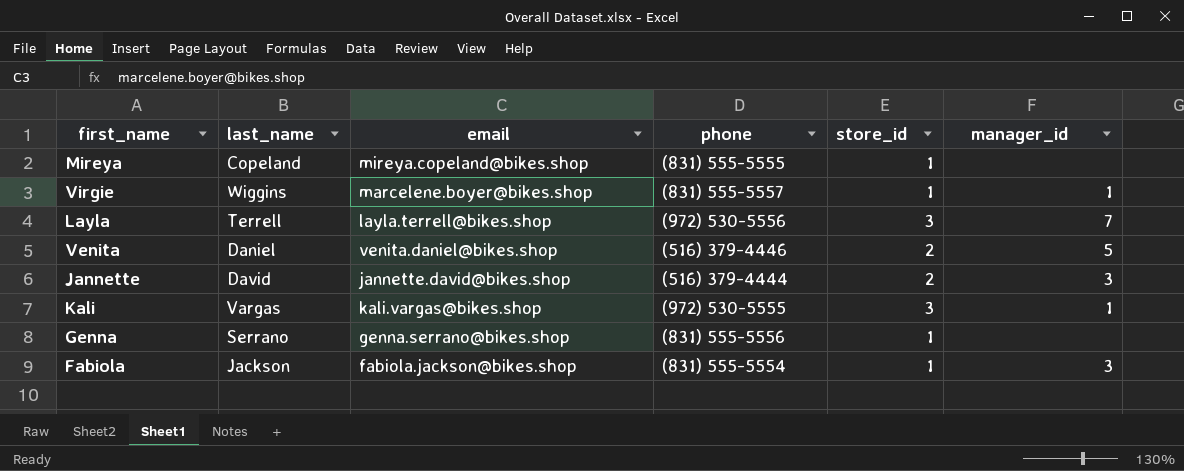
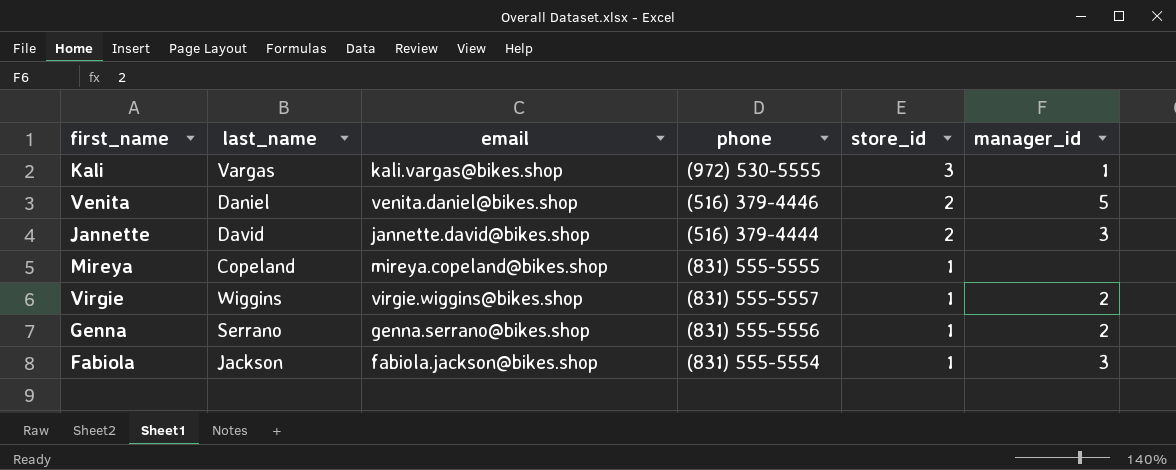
row order: none -> store_id descending
row Layla: Terrell | layla.terrell@bikes.shop | (972) 530-5556 | 3 | 7 -> none
Virgie | email: marcelene.boyer@bikes.shop -> virgie.wiggins@bikes.shop
Virgie | manager_id: 1 -> 2
Genna | manager_id: none -> 2

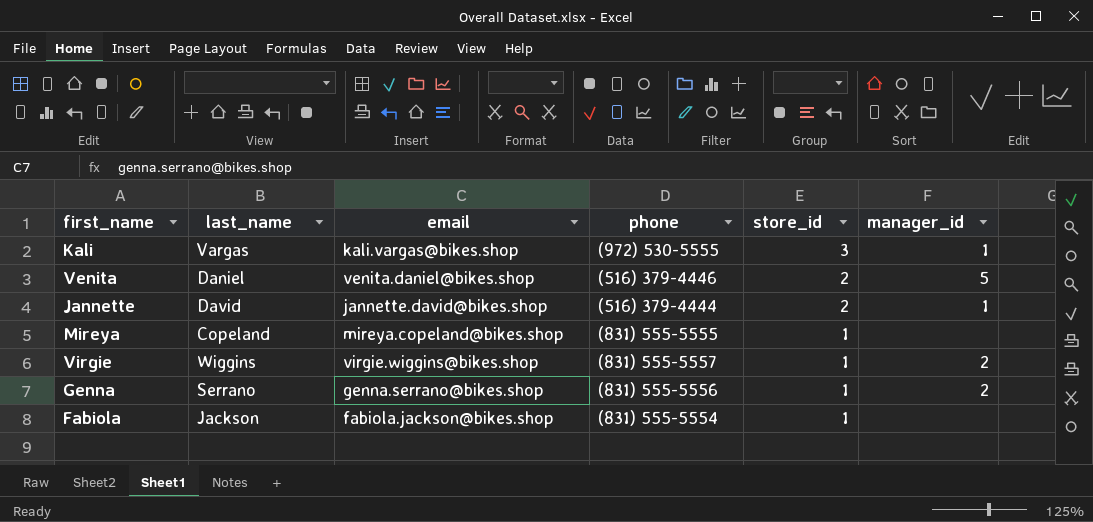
Jannette | manager_id: 3 -> 1
Fabiola | manager_id: 3 -> none

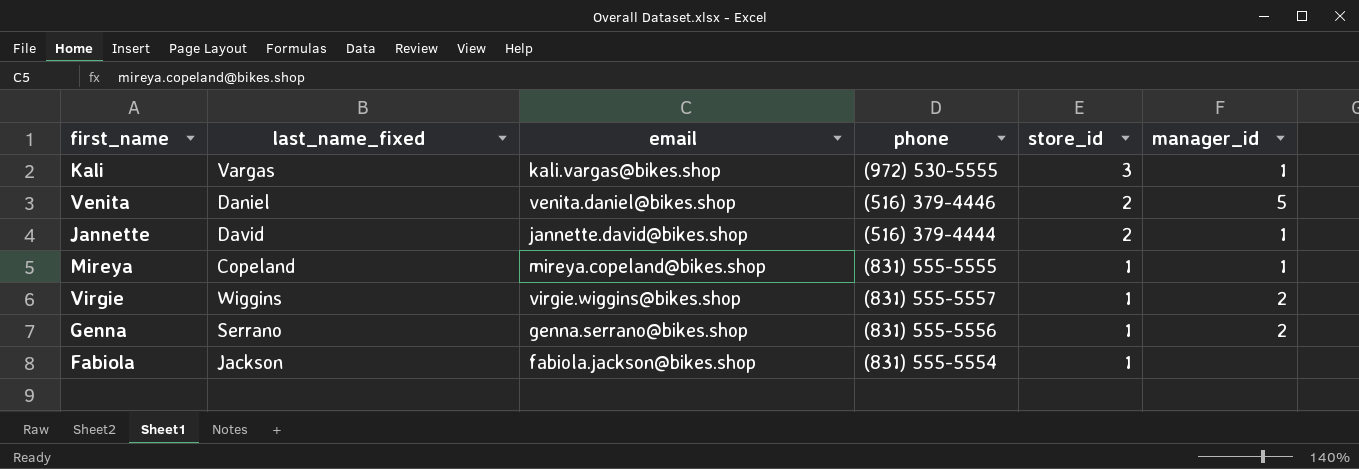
column name: last_name -> last_name_fixed
Mireya | manager_id: none -> 1

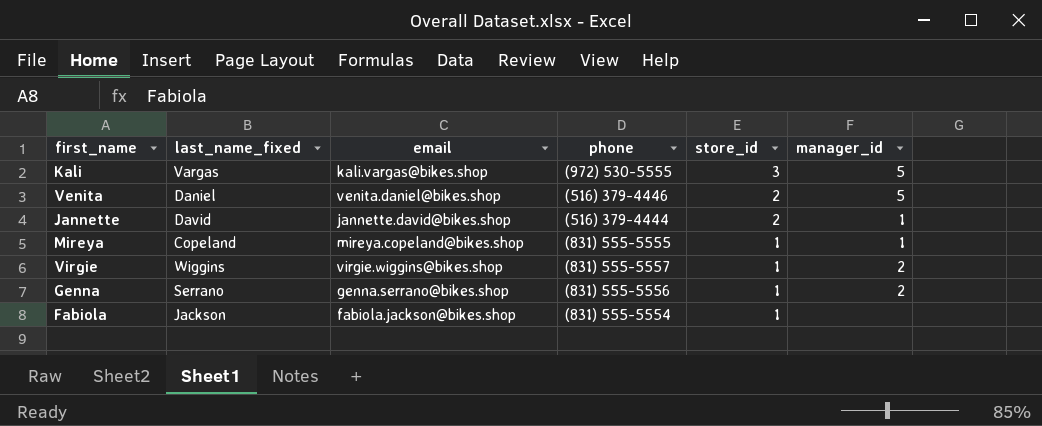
Kali | manager_id: 1 -> 5

